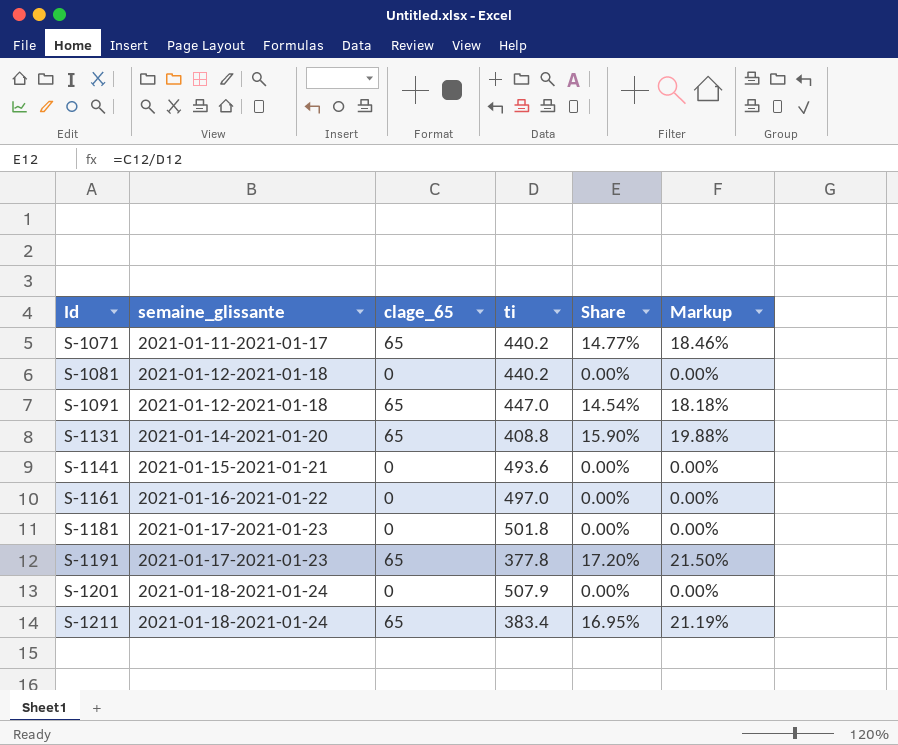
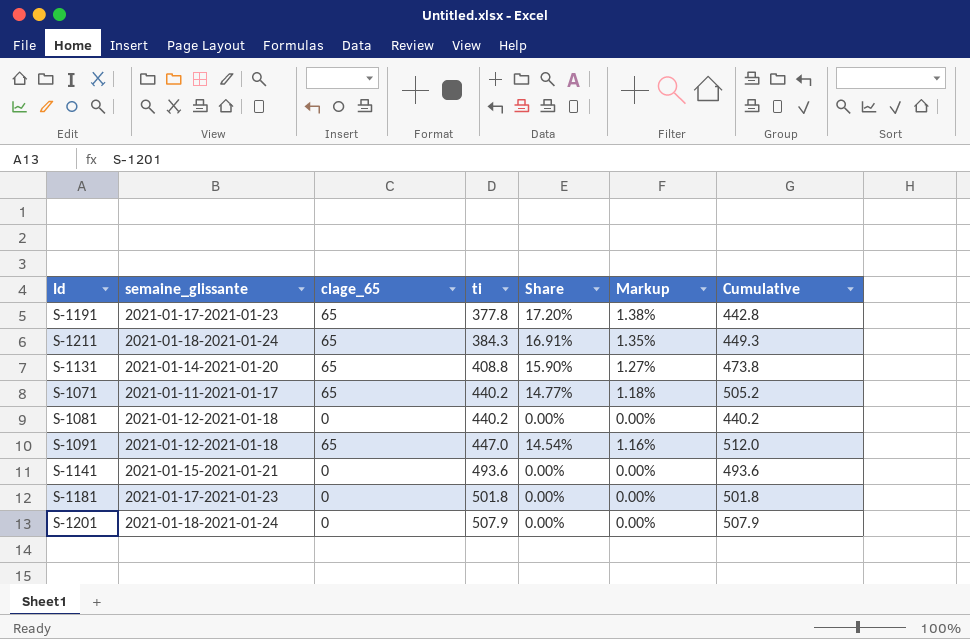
row order: Id ascending -> ti ascending
column Markup | formula: [Share] * 1.25 -> [Share] * 0.08
column Cumulative | formula: none -> [clage_65] + [ti]
row S-1161: 2021-01-16-2021-01-22 | 0 | 497.0 | 0.00% | 0.00% -> none
S-1211 | ti: 383.4 -> 384.3
S-1211 | Share: 16.95% -> 16.91%

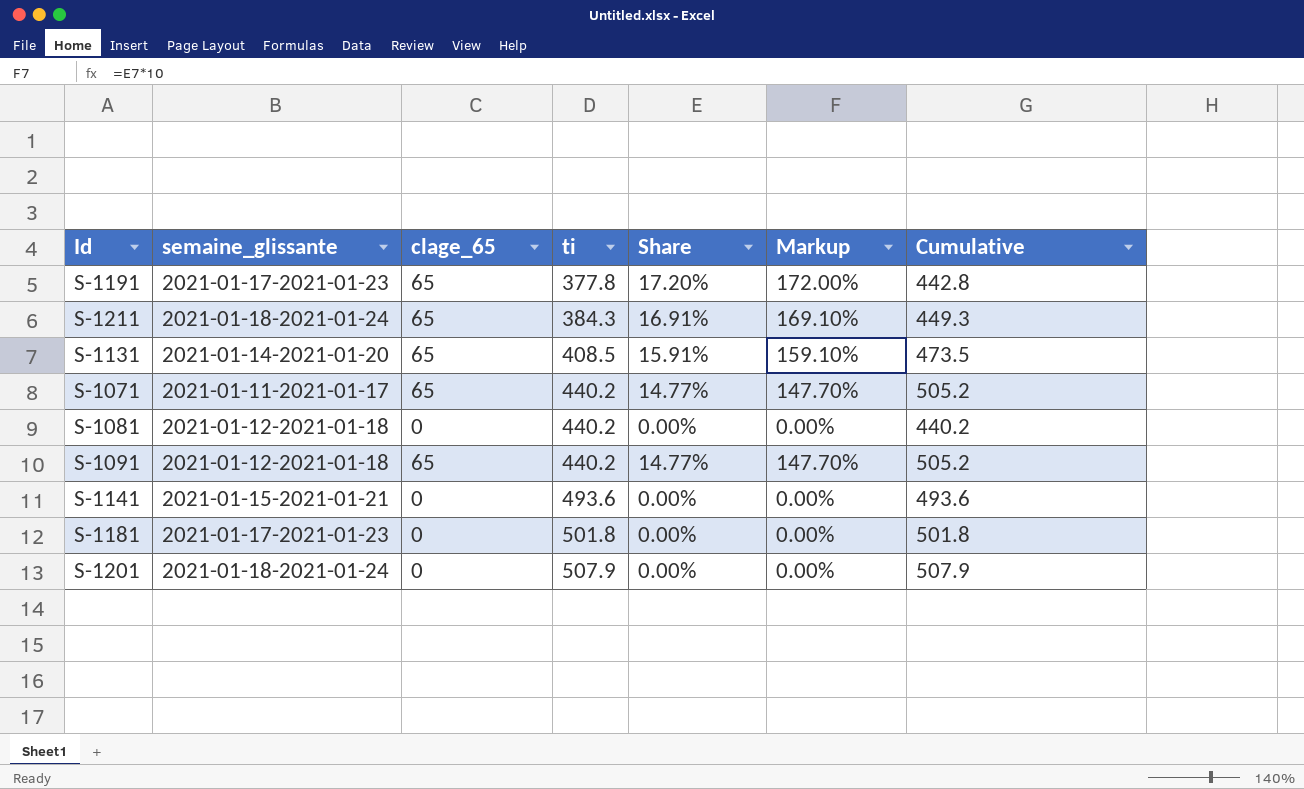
column Markup | formula: [Share] * 0.08 -> [Share] * 10
S-1131 | ti: 408.8 -> 408.5
S-1131 | Share: 15.90% -> 15.91%
S-1131 | Cumulative: 473.8 -> 473.5
S-1091 | ti: 447.0 -> 440.2
S-1091 | Share: 14.54% -> 14.77%
S-1091 | Cumulative: 512.0 -> 505.2

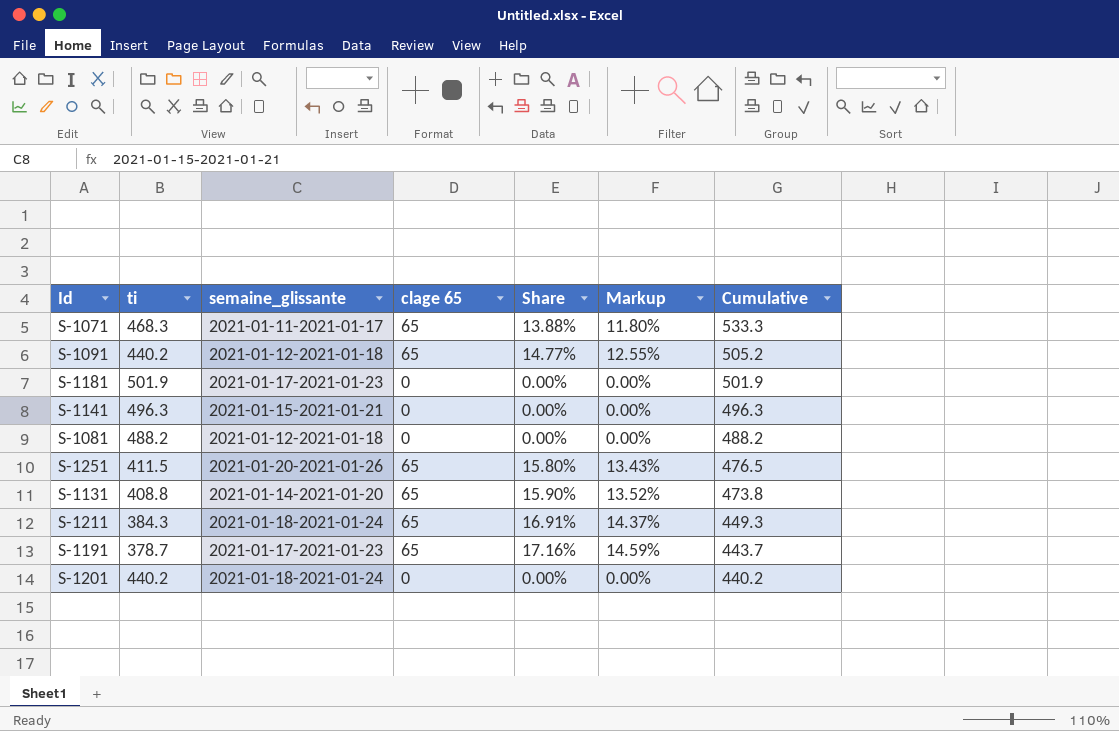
row order: ti ascending -> Cumulative descending
column ti | position: 4 -> 2
column name: clage_65 -> clage 65
column Markup | formula: [Share] * 10 -> [Share] * 0.85
S-1071 | ti: 440.2 -> 468.3
S-1071 | Share: 14.77% -> 13.88%
S-1071 | Cumulative: 505.2 -> 533.3
S-1181 | ti: 501.8 -> 501.9
S-1181 | Cumulative: 501.8 -> 501.9
S-1141 | ti: 493.6 -> 496.3
S-1141 | Cumulative: 493.6 -> 496.3
S-1081 | ti: 440.2 -> 488.2
S-1081 | Cumulative: 440.2 -> 488.2
row S-1251: none -> 411.5 | 2021-01-20-2021-01-26 | 65 | 15.80% | 13.43% | 476.5
S-1131 | ti: 408.5 -> 408.8
S-1131 | Share: 15.91% -> 15.90%
S-1131 | Cumulative: 473.5 -> 473.8
S-1191 | ti: 377.8 -> 378.7
S-1191 | Share: 17.20% -> 17.16%
S-1191 | Cumulative: 442.8 -> 443.7
S-1201 | ti: 507.9 -> 440.2
S-1201 | Cumulative: 507.9 -> 440.2

